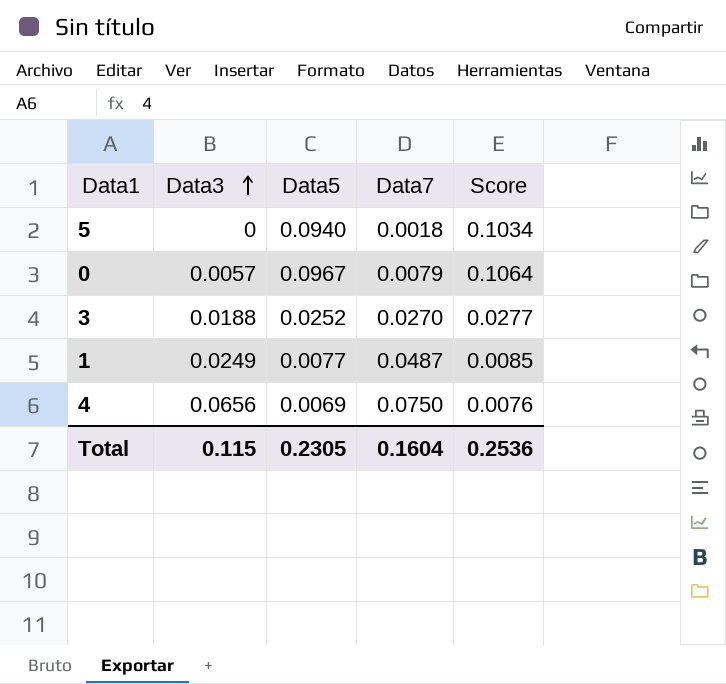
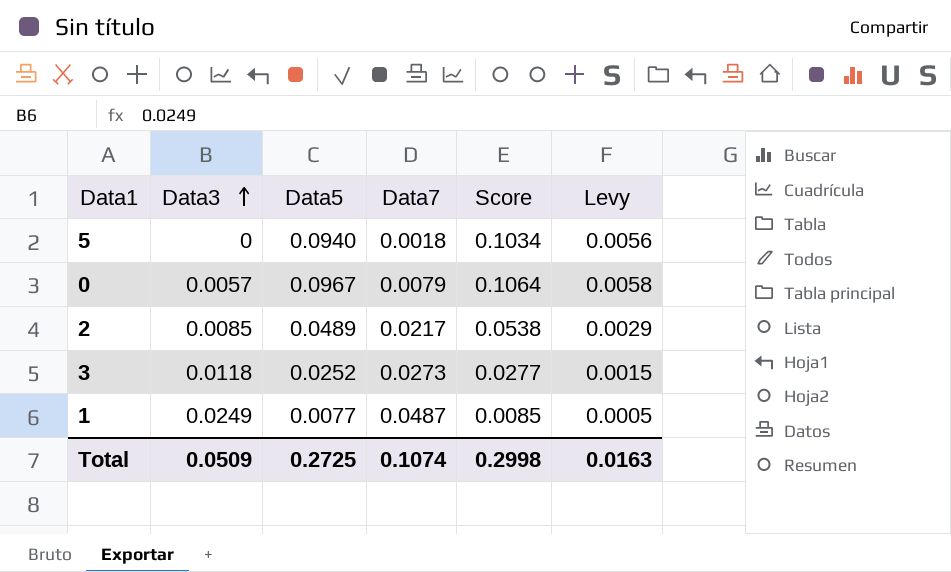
column Levy | formula: none -> [Data5] * 0.06
row 4: 0.0656 | 0.0069 | 0.0750 | 0.0076 -> none
row 2: none -> 0.0085 | 0.0489 | 0.0217 | 0.0538 | 0.0029
3 | Data3: 0.0188 -> 0.0118
3 | Data7: 0.0270 -> 0.0273
Total | Data3: 0.115 -> 0.0509
Total | Data5: 0.2305 -> 0.2725
Total | Data7: 0.1604 -> 0.1074
Total | Score: 0.2536 -> 0.2998

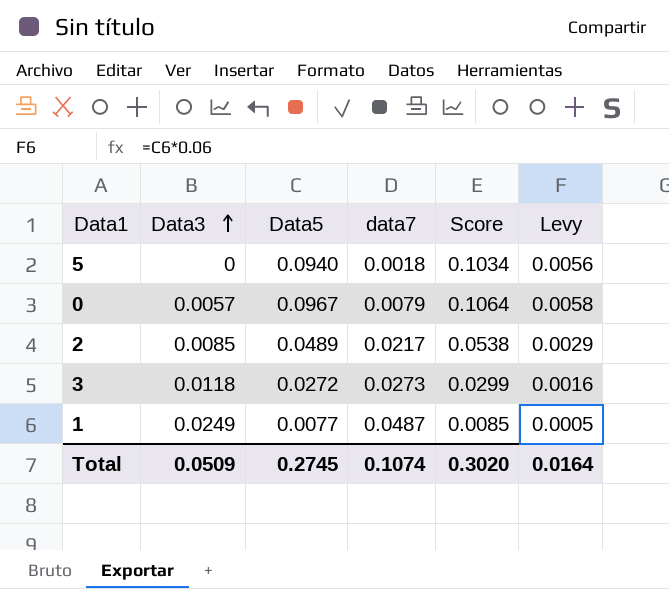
column name: Data7 -> data7
3 | Data5: 0.0252 -> 0.0272
3 | Score: 0.0277 -> 0.0299
3 | Levy: 0.0015 -> 0.0016
Total | Data5: 0.2725 -> 0.2745
Total | Score: 0.2998 -> 0.3020
Total | Levy: 0.0163 -> 0.0164

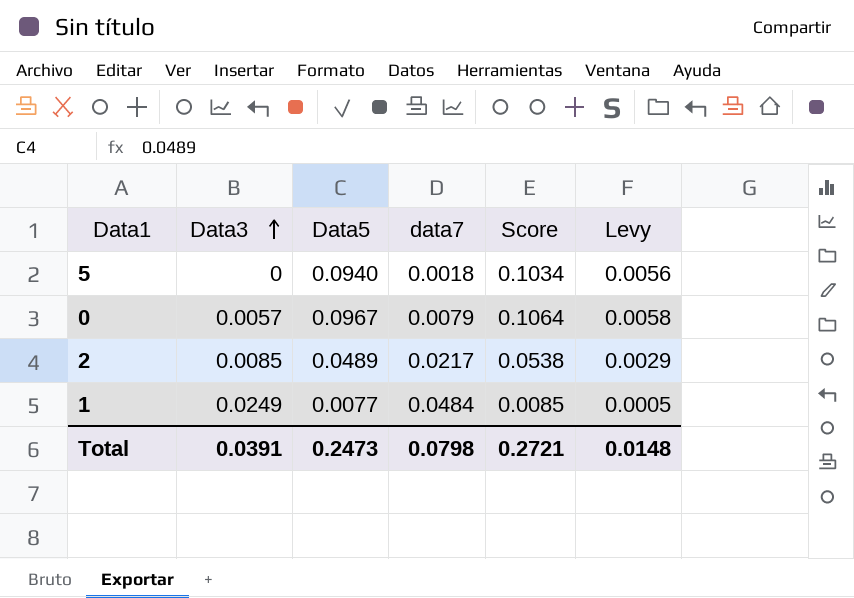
row 3: 0.0118 | 0.0272 | 0.0273 | 0.0299 | 0.0016 -> none
1 | data7: 0.0487 -> 0.0484
Total | Data3: 0.0509 -> 0.0391
Total | Data5: 0.2745 -> 0.2473
Total | data7: 0.1074 -> 0.0798
Total | Score: 0.3020 -> 0.2721
Total | Levy: 0.0164 -> 0.0148

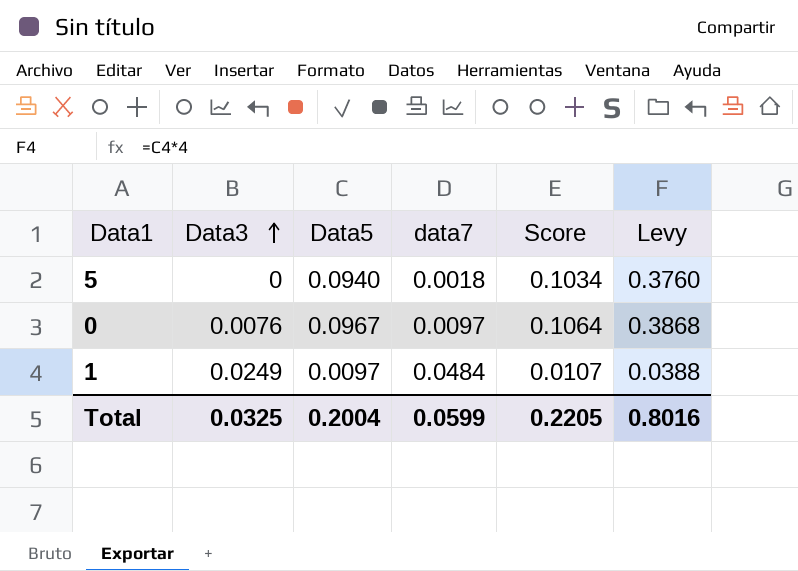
column Levy | formula: [Data5] * 0.06 -> [Data5] * 4
row 2: 0.0085 | 0.0489 | 0.0217 | 0.0538 | 0.0029 -> none
0 | Data3: 0.0057 -> 0.0076
0 | data7: 0.0079 -> 0.0097
1 | Data5: 0.0077 -> 0.0097
1 | Score: 0.0085 -> 0.0107
Total | Data3: 0.0391 -> 0.0325
Total | Data5: 0.2473 -> 0.2004
Total | data7: 0.0798 -> 0.0599
Total | Score: 0.2721 -> 0.2205
Total | Levy: 0.0148 -> 0.8016

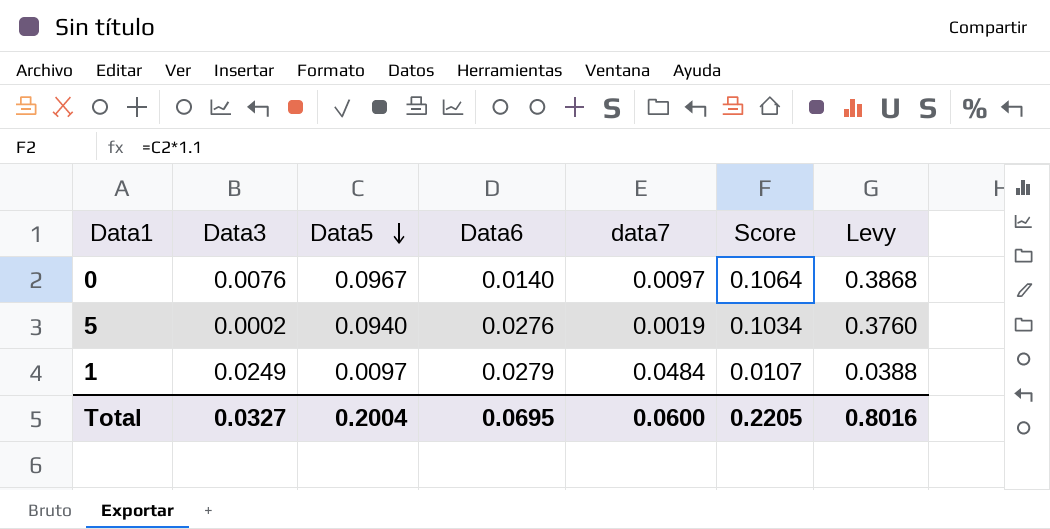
row order: Data3 ascending -> Data5 descending
column Data6 | position: none -> 4
5 | Data3: 0 -> 0.0002
5 | data7: 0.0018 -> 0.0019
Total | Data3: 0.0325 -> 0.0327
Total | data7: 0.0599 -> 0.0600

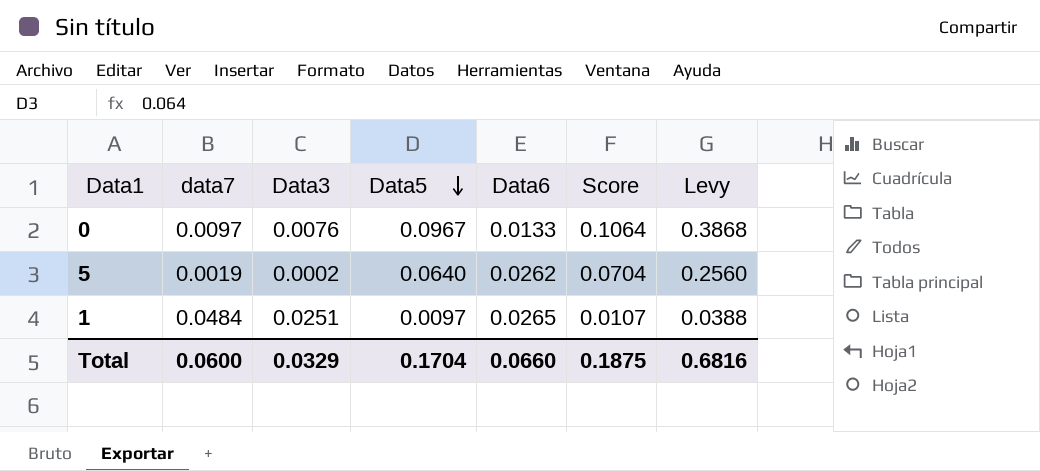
column data7 | position: 5 -> 2
0 | Data6: 0.0140 -> 0.0133
5 | Data5: 0.0940 -> 0.0640
5 | Data6: 0.0276 -> 0.0262
5 | Score: 0.1034 -> 0.0704
5 | Levy: 0.3760 -> 0.2560
1 | Data3: 0.0249 -> 0.0251
1 | Data6: 0.0279 -> 0.0265
Total | Data3: 0.0327 -> 0.0329
Total | Data5: 0.2004 -> 0.1704
Total | Data6: 0.0695 -> 0.0660
Total | Score: 0.2205 -> 0.1875
Total | Levy: 0.8016 -> 0.6816

